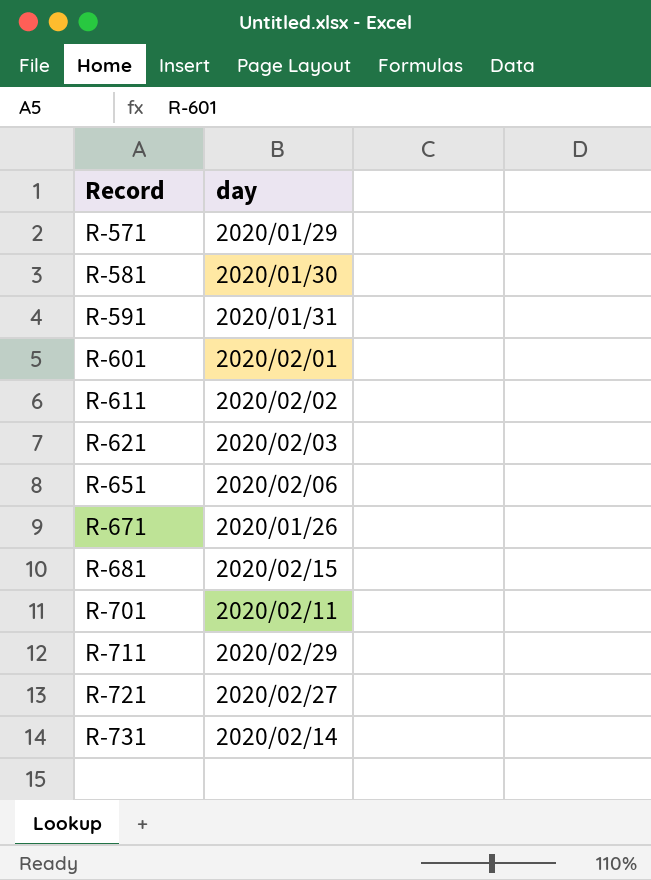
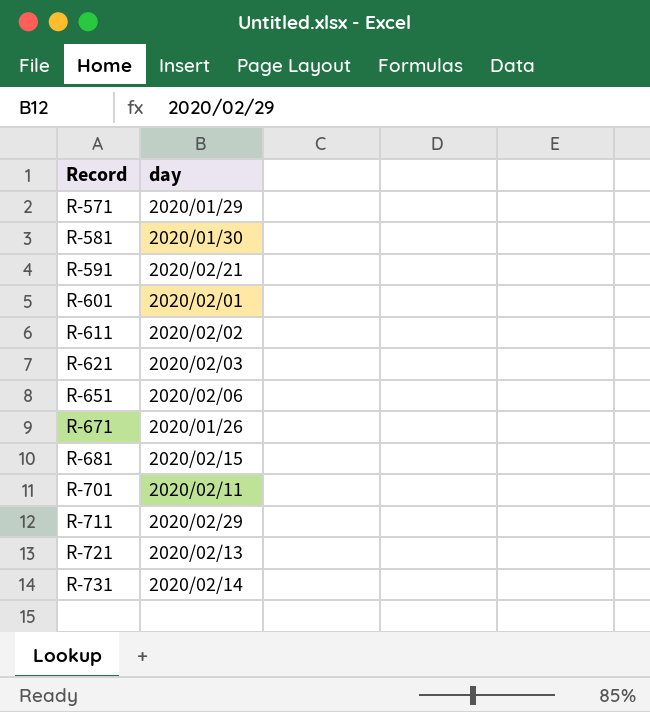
R-591 | day: 2020/01/31 -> 2020/02/21
R-721 | day: 2020/02/27 -> 2020/02/13

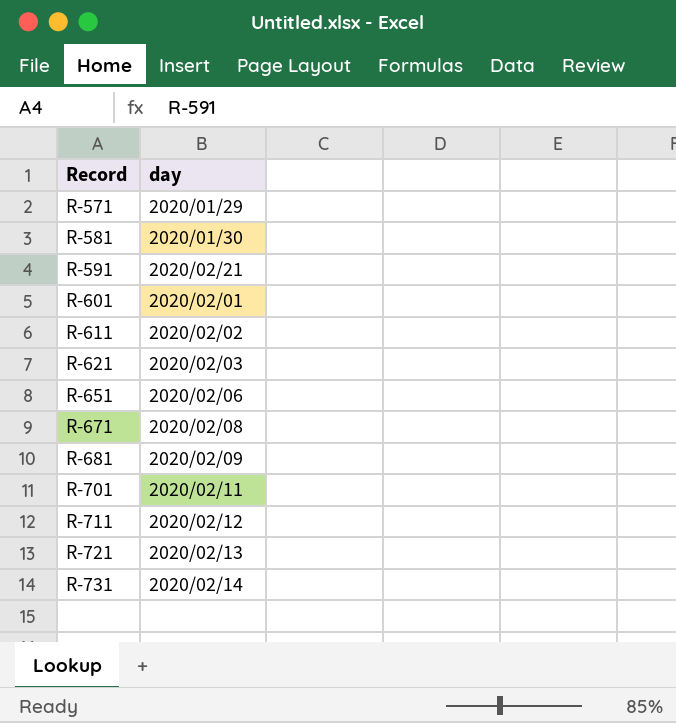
R-671 | day: 2020/01/26 -> 2020/02/08
R-681 | day: 2020/02/15 -> 2020/02/09
R-711 | day: 2020/02/29 -> 2020/02/12

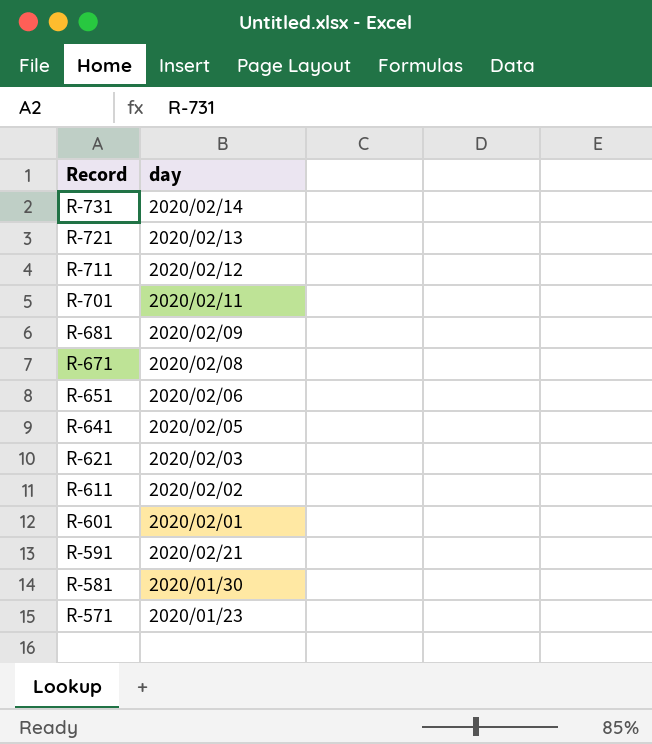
row order: Record ascending -> Record descending
row R-641: none -> 2020/02/05
R-571 | day: 2020/01/29 -> 2020/01/23

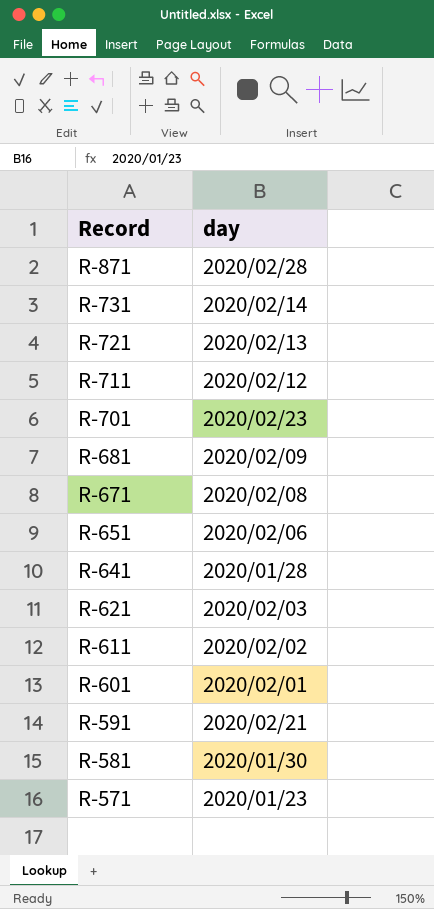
row R-871: none -> 2020/02/28
R-701 | day: 2020/02/11 -> 2020/02/23
R-641 | day: 2020/02/05 -> 2020/01/28

